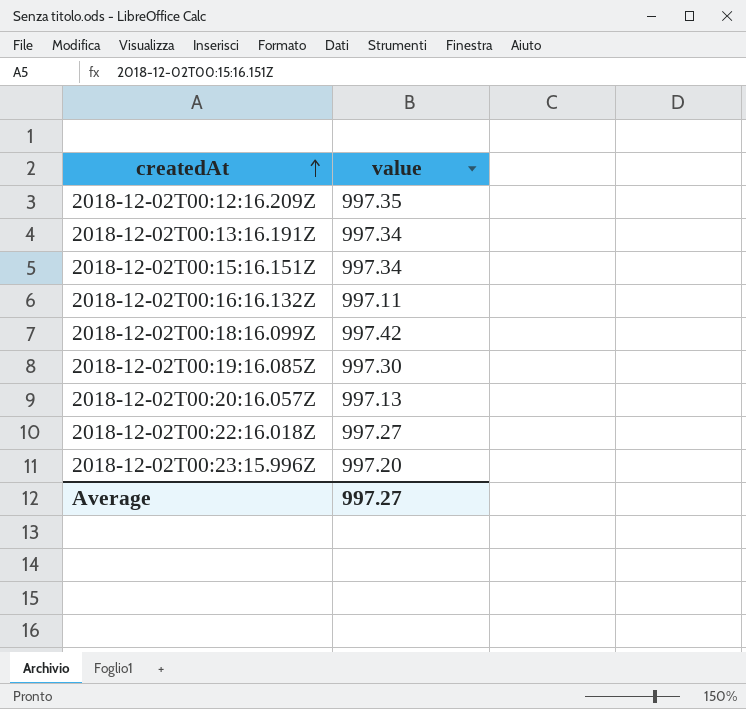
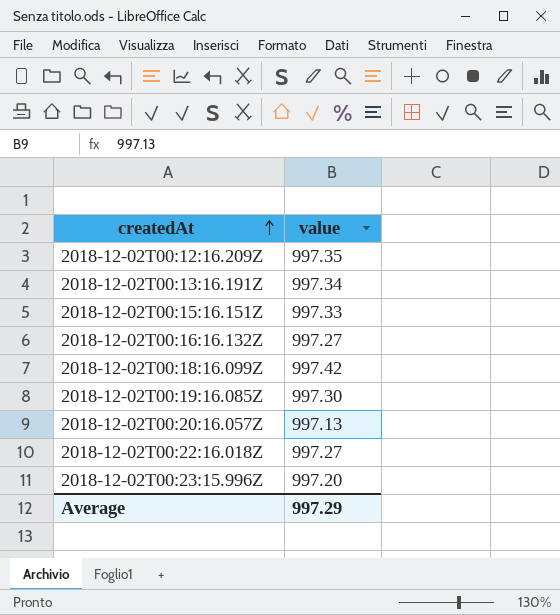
2018-12-02T00:15:16.151Z | value: 997.34 -> 997.33
2018-12-02T00:16:16.132Z | value: 997.11 -> 997.27
Average | value: 997.27 -> 997.29

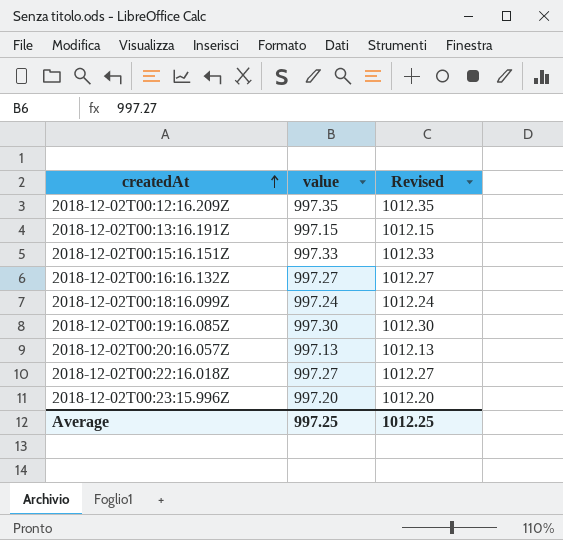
column Revised | formula: none -> [value] + 15
2018-12-02T00:13:16.191Z | value: 997.34 -> 997.15
2018-12-02T00:18:16.099Z | value: 997.42 -> 997.24
Average | value: 997.29 -> 997.25

